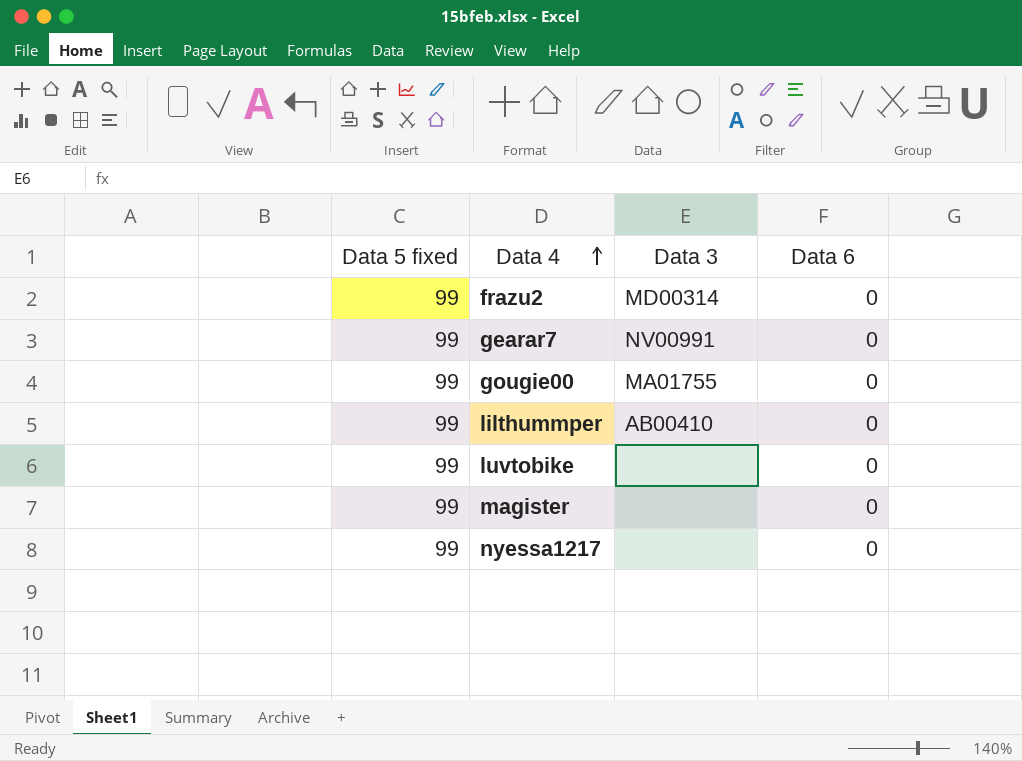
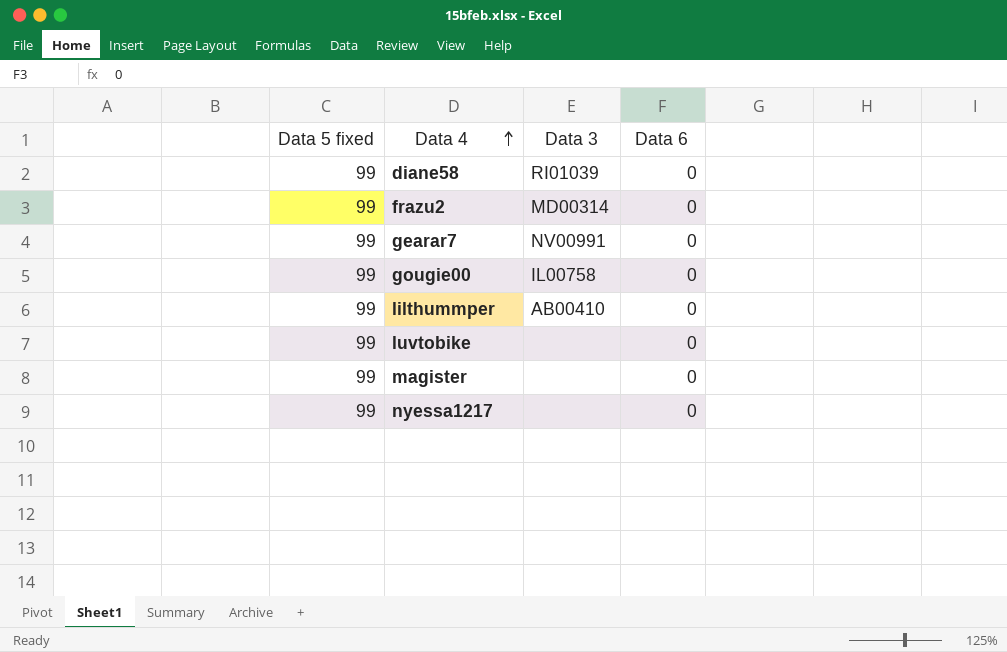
row diane58: none -> 99 | RI01039 | 0
gougie00 | Data 3: MA01755 -> IL00758

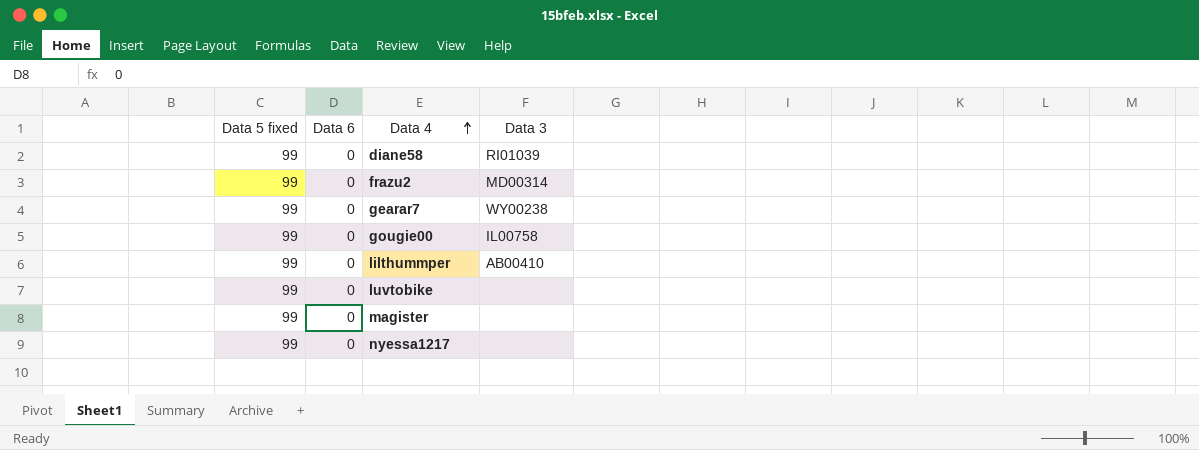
column Data 6 | position: 4 -> 2
gearar7 | Data 3: NV00991 -> WY00238

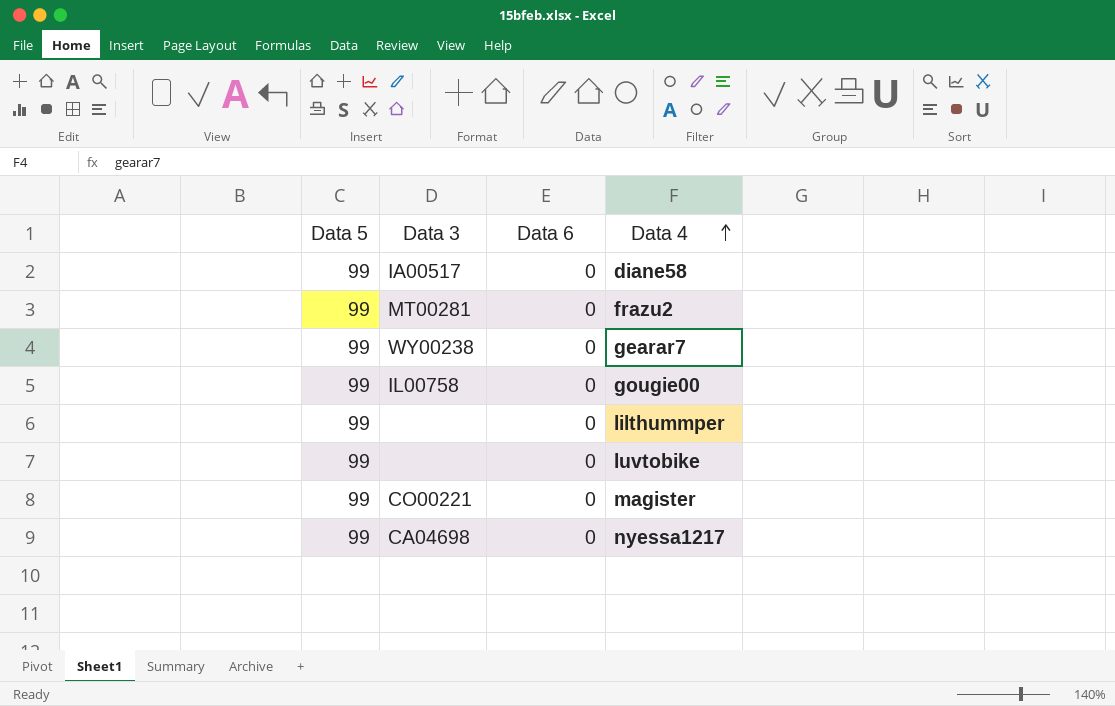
column name: Data 5 fixed -> Data 5
column Data 3 | position: 4 -> 2
diane58 | Data 3: RI01039 -> IA00517
frazu2 | Data 3: MD00314 -> MT00281
lilthummper | Data 3: AB00410 -> none
magister | Data 3: none -> CO00221
nyessa1217 | Data 3: none -> CA04698

